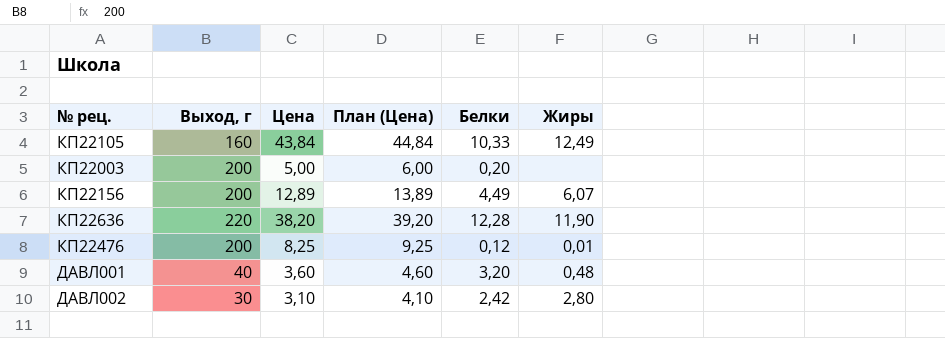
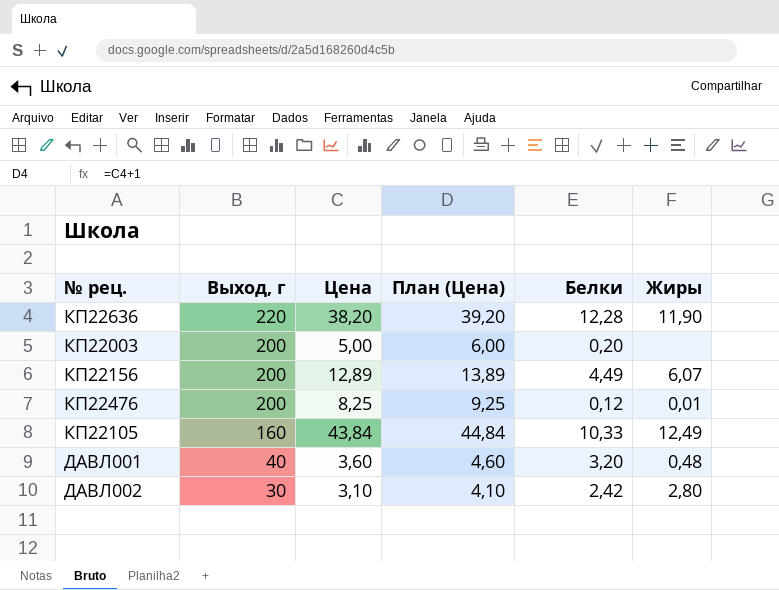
row order: none -> Выход, г descending

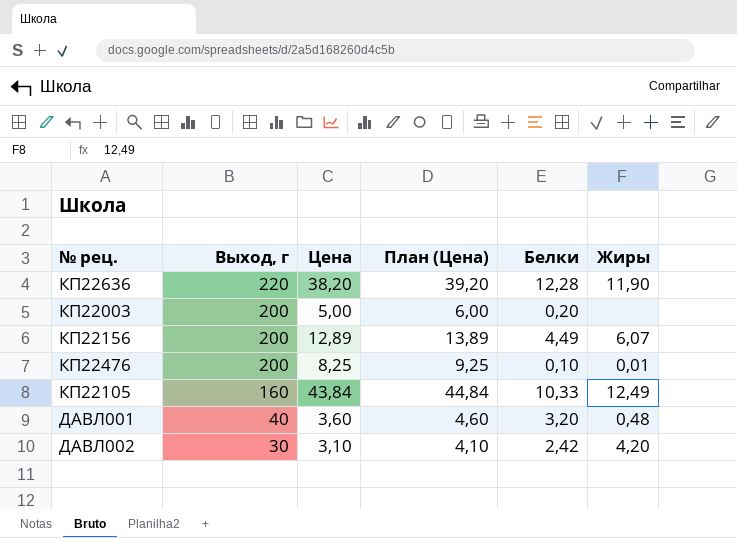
КП22476 | Белки: 0,12 -> 0,10
ДАВЛ002 | Жиры: 2,80 -> 4,20

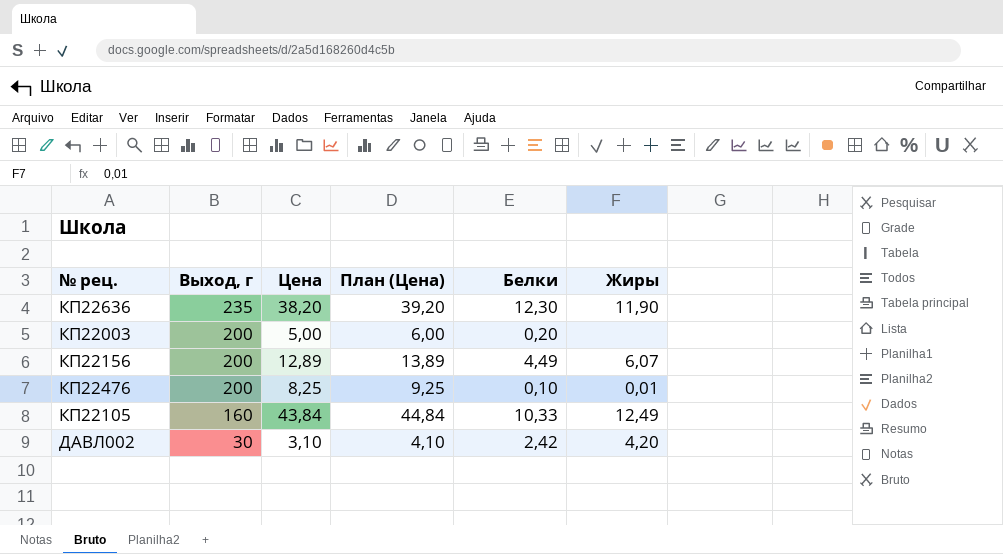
row ДАВЛ001: 40 | 3,60 | 4,60 | 3,20 | 0,48 -> none
КП22636 | Выход, г: 220 -> 235
КП22636 | Белки: 12,28 -> 12,30

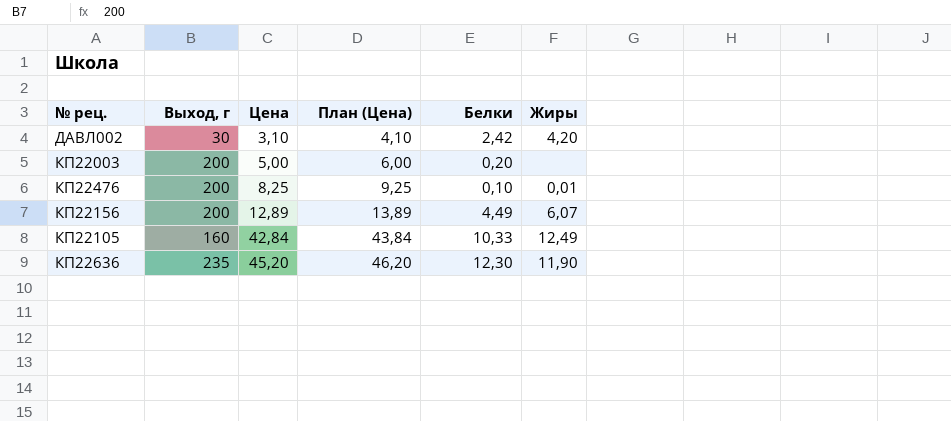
row order: Выход, г descending -> Цена ascending
КП22105 | Цена: 43,84 -> 42,84
КП22105 | План (Цена): 44,84 -> 43,84
КП22636 | Цена: 38,20 -> 45,20
КП22636 | План (Цена): 39,20 -> 46,20

